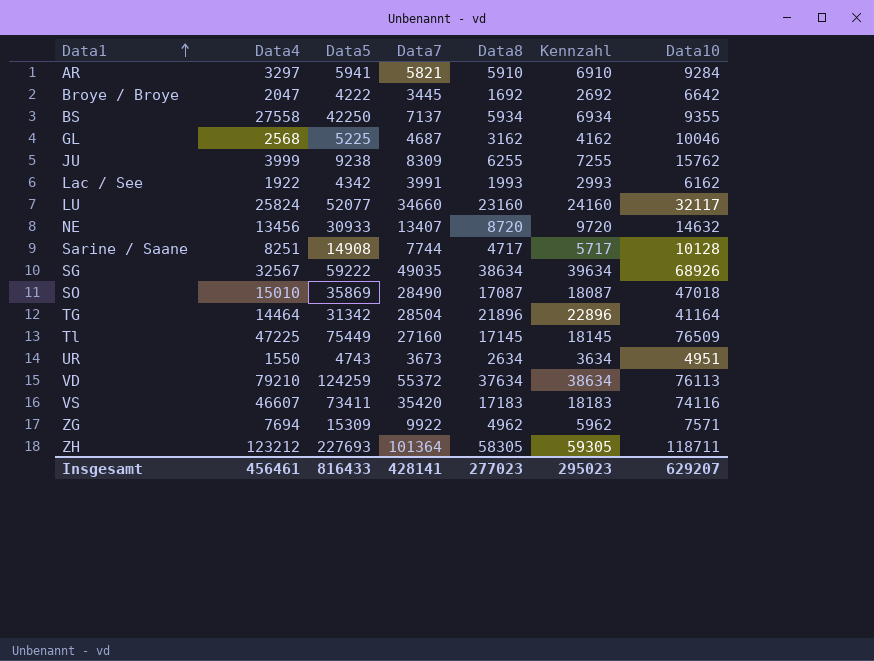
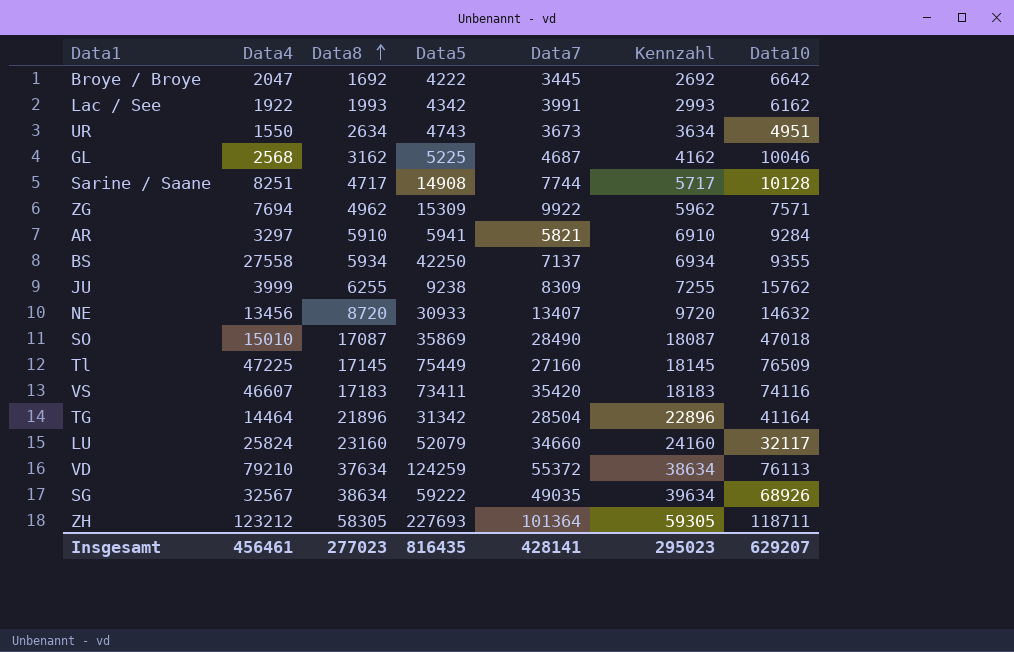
row order: Data1 ascending -> Data8 ascending
column Data8 | position: 5 -> 3
LU | Data5: 52077 -> 52079
Insgesamt | Data5: 816433 -> 816435

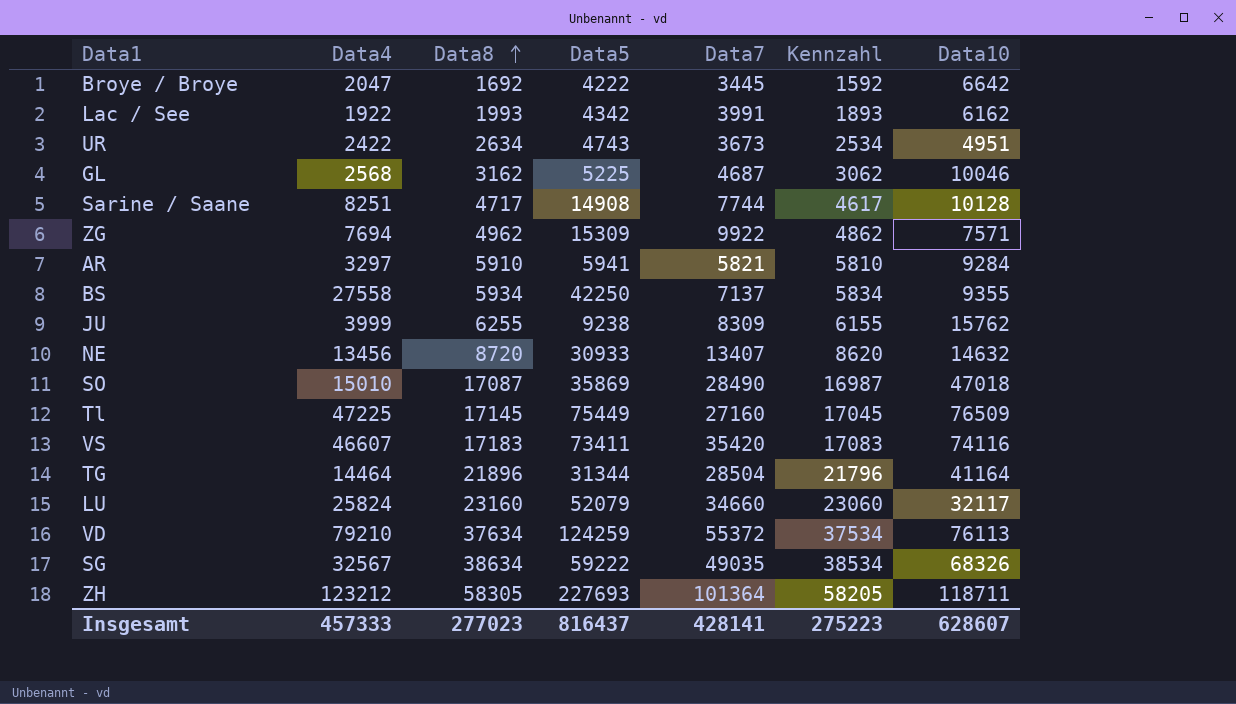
column Kennzahl | formula: [Data8] + 1000 -> [Data8] - 100
UR | Data4: 1550 -> 2422
TG | Data5: 31342 -> 31344
SG | Data10: 68926 -> 68326
Insgesamt | Data4: 456461 -> 457333
Insgesamt | Data5: 816435 -> 816437
Insgesamt | Kennzahl: 295023 -> 275223
Insgesamt | Data10: 629207 -> 628607

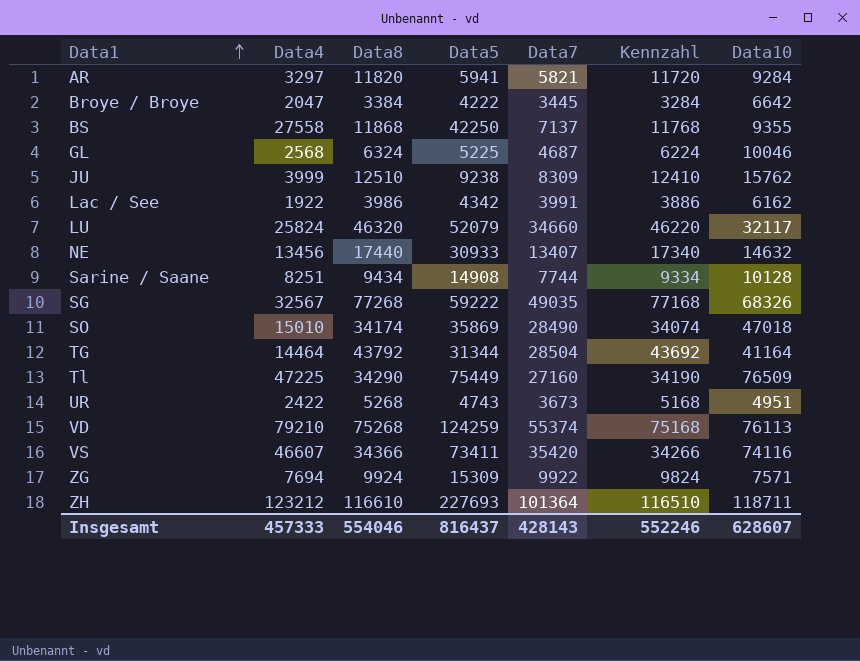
row order: Data8 ascending -> Data1 ascending
AR | Data8: 5910 -> 11820
AR | Kennzahl: 5810 -> 11720
Broye / Broye | Data8: 1692 -> 3384
Broye / Broye | Kennzahl: 1592 -> 3284
BS | Data8: 5934 -> 11868
BS | Kennzahl: 5834 -> 11768
GL | Data8: 3162 -> 6324
GL | Kennzahl: 3062 -> 6224
JU | Data8: 6255 -> 12510
JU | Kennzahl: 6155 -> 12410
Lac / See | Data8: 1993 -> 3986
Lac / See | Kennzahl: 1893 -> 3886
LU | Data8: 23160 -> 46320
LU | Kennzahl: 23060 -> 46220
NE | Data8: 8720 -> 17440
NE | Kennzahl: 8620 -> 17340
Sarine / Saane | Data8: 4717 -> 9434
Sarine / Saane | Kennzahl: 4617 -> 9334
SG | Data8: 38634 -> 77268
SG | Kennzahl: 38534 -> 77168
SO | Data8: 17087 -> 34174
SO | Kennzahl: 16987 -> 34074
TG | Data8: 21896 -> 43792
TG | Kennzahl: 21796 -> 43692
Tl | Data8: 17145 -> 34290
Tl | Kennzahl: 17045 -> 34190
UR | Data8: 2634 -> 5268
UR | Kennzahl: 2534 -> 5168
VD | Data8: 37634 -> 75268
VD | Data7: 55372 -> 55374
VD | Kennzahl: 37534 -> 75168
VS | Data8: 17183 -> 34366
VS | Kennzahl: 17083 -> 34266
ZG | Data8: 4962 -> 9924
ZG | Kennzahl: 4862 -> 9824
ZH | Data8: 58305 -> 116610
ZH | Kennzahl: 58205 -> 116510
Insgesamt | Data8: 277023 -> 554046
Insgesamt | Data7: 428141 -> 428143
Insgesamt | Kennzahl: 275223 -> 552246

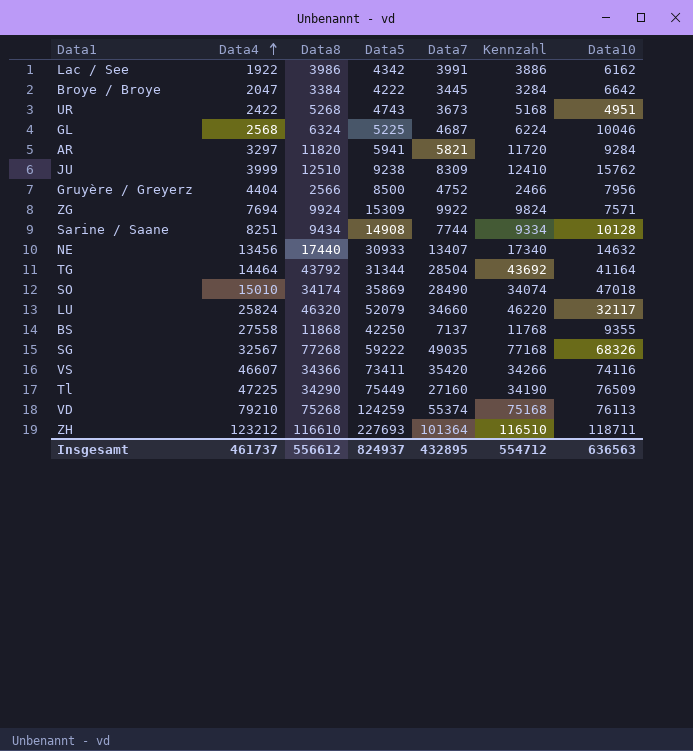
row order: Data1 ascending -> Data4 ascending
row Gruyère / Greyerz: none -> 4404 | 2566 | 8500 | 4752 | 2466 | 7956
Insgesamt | Data4: 457333 -> 461737
Insgesamt | Data8: 554046 -> 556612
Insgesamt | Data5: 816437 -> 824937
Insgesamt | Data7: 428143 -> 432895
Insgesamt | Kennzahl: 552246 -> 554712
Insgesamt | Data10: 628607 -> 636563

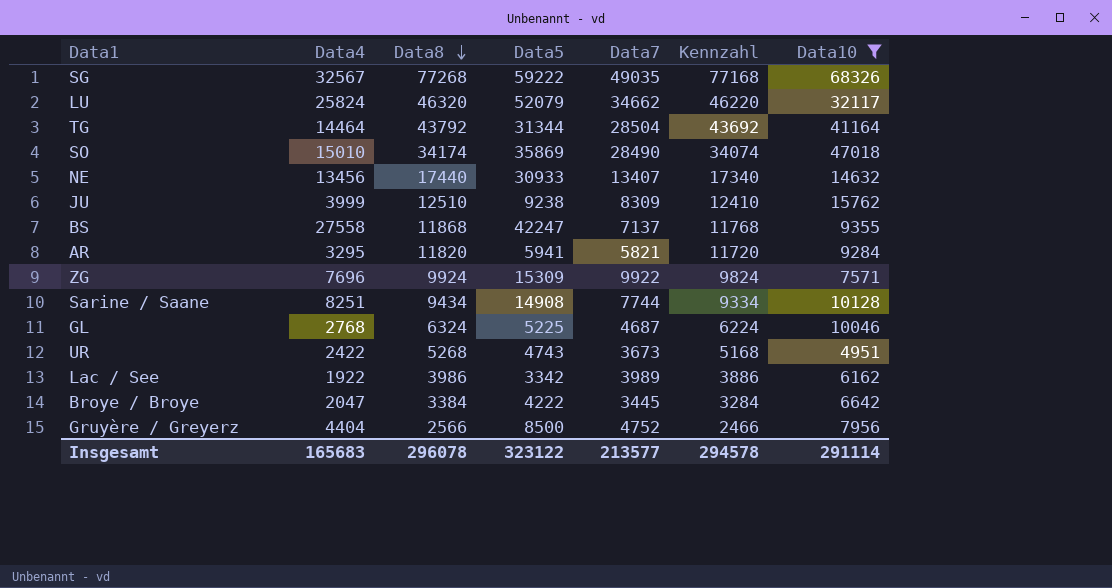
filter: none -> Data10 <= 68326
row order: Data4 ascending -> Data8 descending
LU | Data7: 34660 -> 34662
BS | Data5: 42250 -> 42247
AR | Data4: 3297 -> 3295
ZG | Data4: 7694 -> 7696
GL | Data4: 2568 -> 2768
Lac / See | Data5: 4342 -> 3342
Lac / See | Data7: 3991 -> 3989
Insgesamt | Data4: 461737 -> 165683
Insgesamt | Data8: 556612 -> 296078
Insgesamt | Data5: 824937 -> 323122
Insgesamt | Data7: 432895 -> 213577
Insgesamt | Kennzahl: 554712 -> 294578
Insgesamt | Data10: 636563 -> 291114

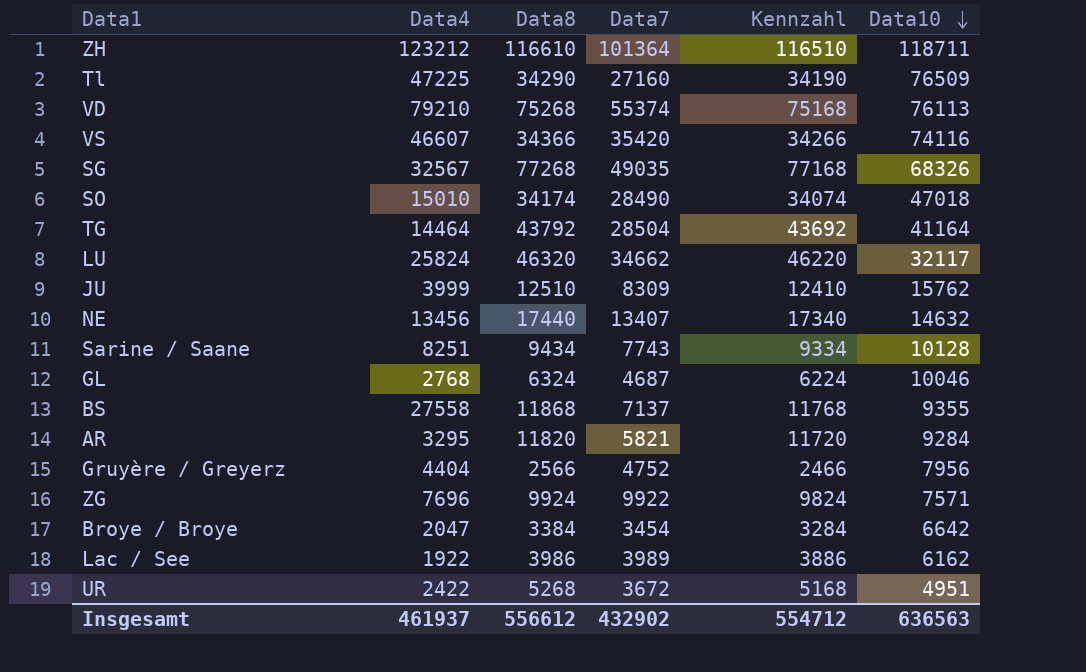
filter: Data10 <= 68326 -> none
row order: Data8 descending -> Data10 descending
column Data5 | position: 4 -> none
Sarine / Saane | Data7: 7744 -> 7743
Broye / Broye | Data7: 3445 -> 3454
UR | Data7: 3673 -> 3672
Insgesamt | Data4: 165683 -> 461937
Insgesamt | Data8: 296078 -> 556612
Insgesamt | Data7: 213577 -> 432902
Insgesamt | Kennzahl: 294578 -> 554712
Insgesamt | Data10: 291114 -> 636563

